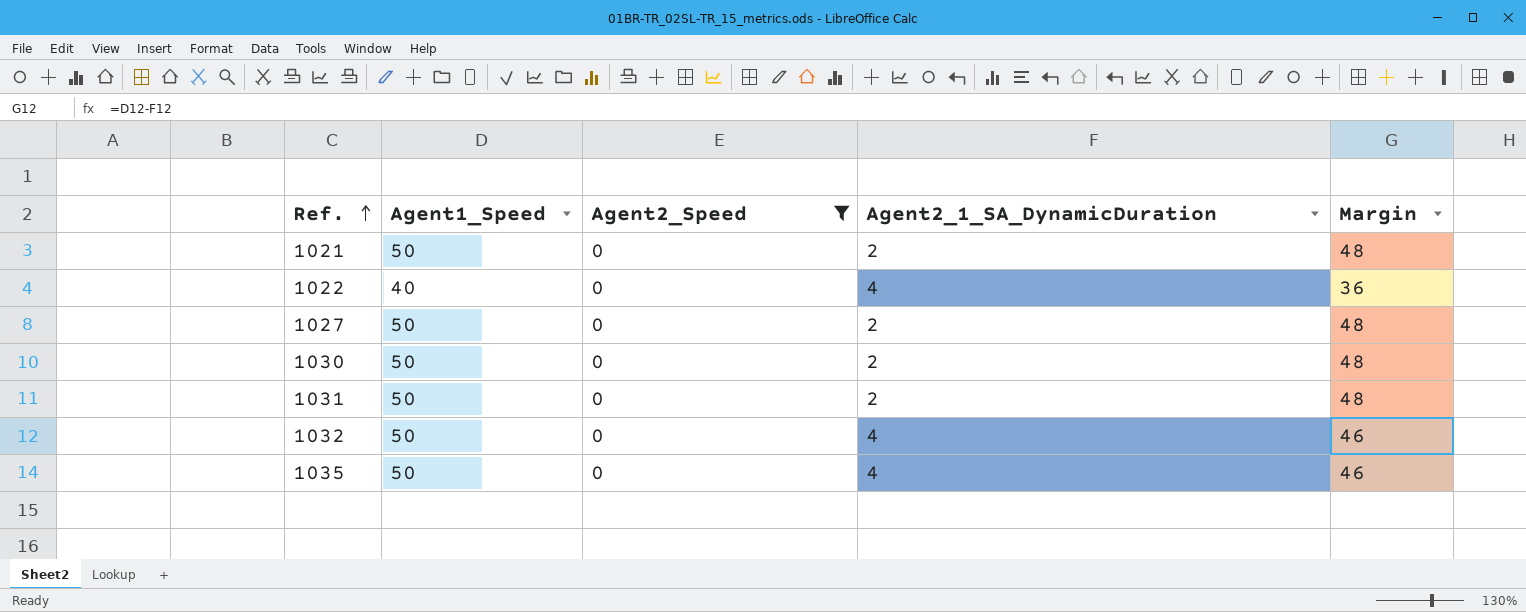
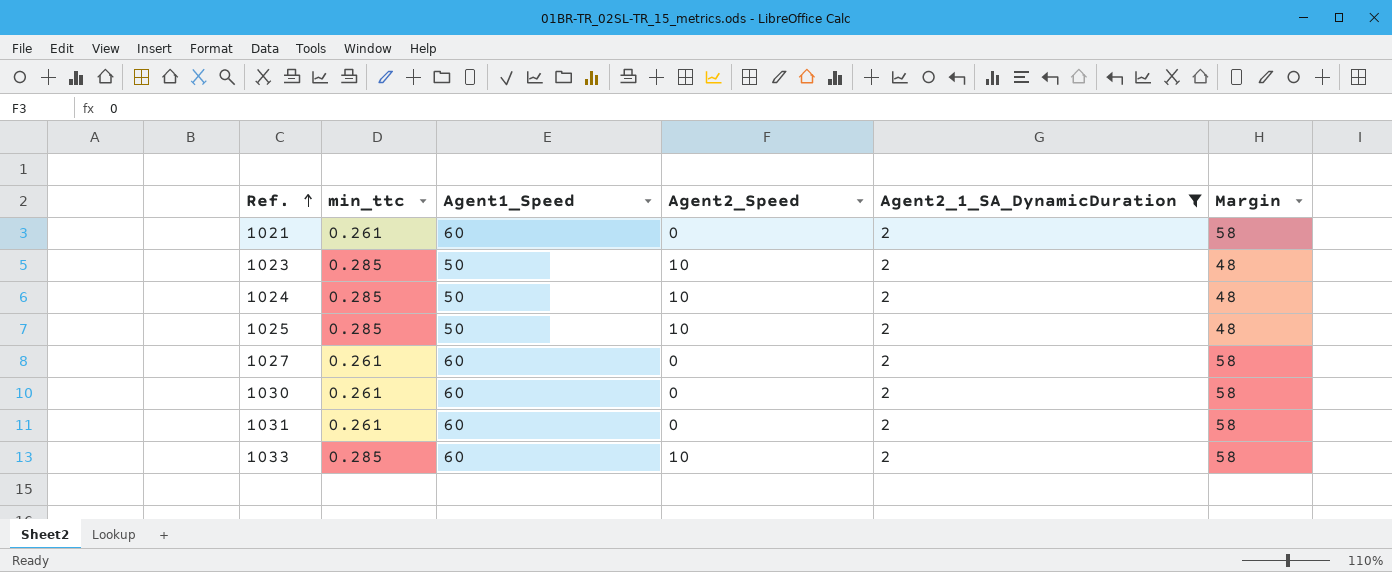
filter: Agent2_Speed = 0 -> Agent2_1_SA_DynamicDuration = 2
column min_ttc | position: none -> 2
1021 | Agent1_Speed: 50 -> 60
1021 | Margin: 48 -> 58
1027 | Agent1_Speed: 50 -> 60
1027 | Margin: 48 -> 58
1030 | Agent1_Speed: 50 -> 60
1030 | Margin: 48 -> 58
1031 | Agent1_Speed: 50 -> 60
1031 | Margin: 48 -> 58

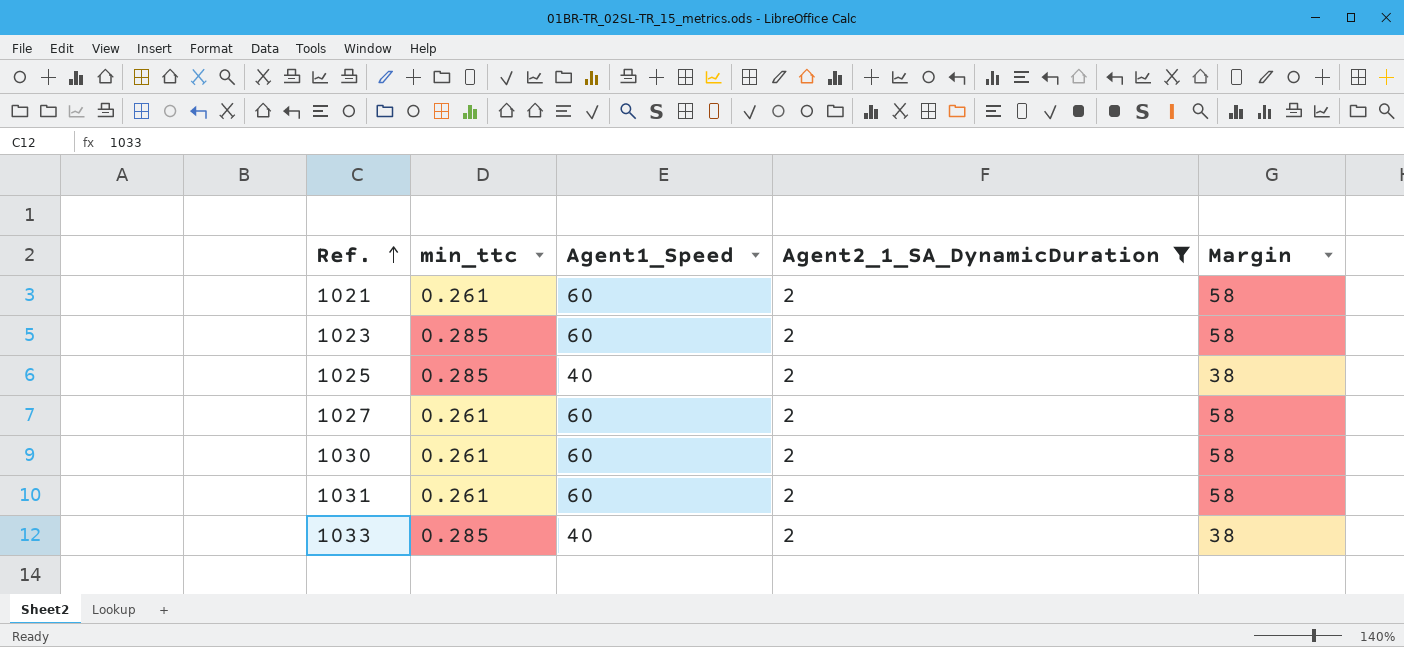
column Agent2_Speed | position: 4 -> none
row 1024: 0.285 | 50 | 10 | 2 | 48 -> none
1023 | Agent1_Speed: 50 -> 60
1023 | Margin: 48 -> 58
1025 | Agent1_Speed: 50 -> 40
1025 | Margin: 48 -> 38
1033 | Agent1_Speed: 60 -> 40
1033 | Margin: 58 -> 38

